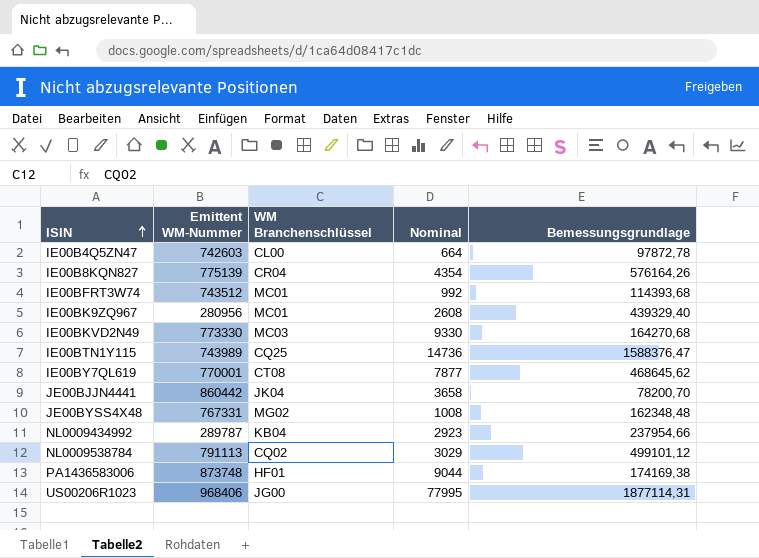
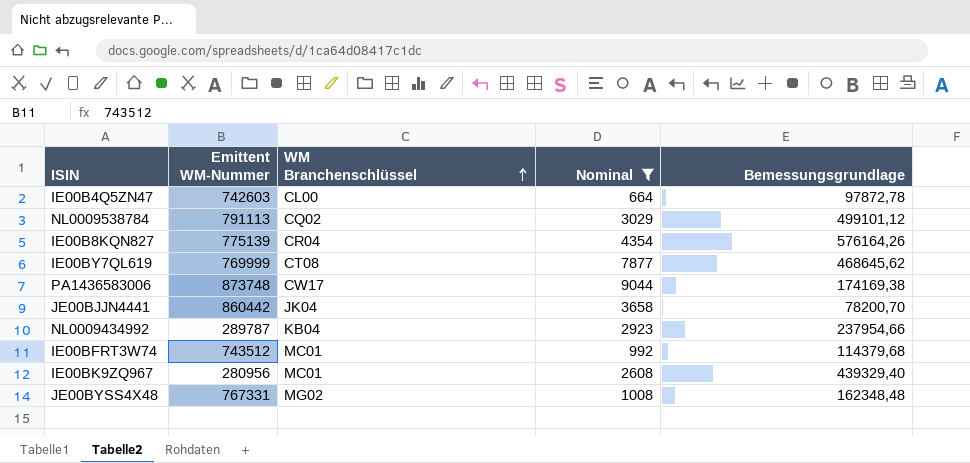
filter: none -> Nominal <= 9044
row order: ISIN ascending -> WM Branchenschlüssel ascending
IE00BY7QL619 | Emittent WM-Nummer: 770001 -> 769999
PA1436583006 | WM Branchenschlüssel: HF01 -> CW17
IE00BFRT3W74 | Bemessungsgrundlage: 114393,68 -> 114379,68

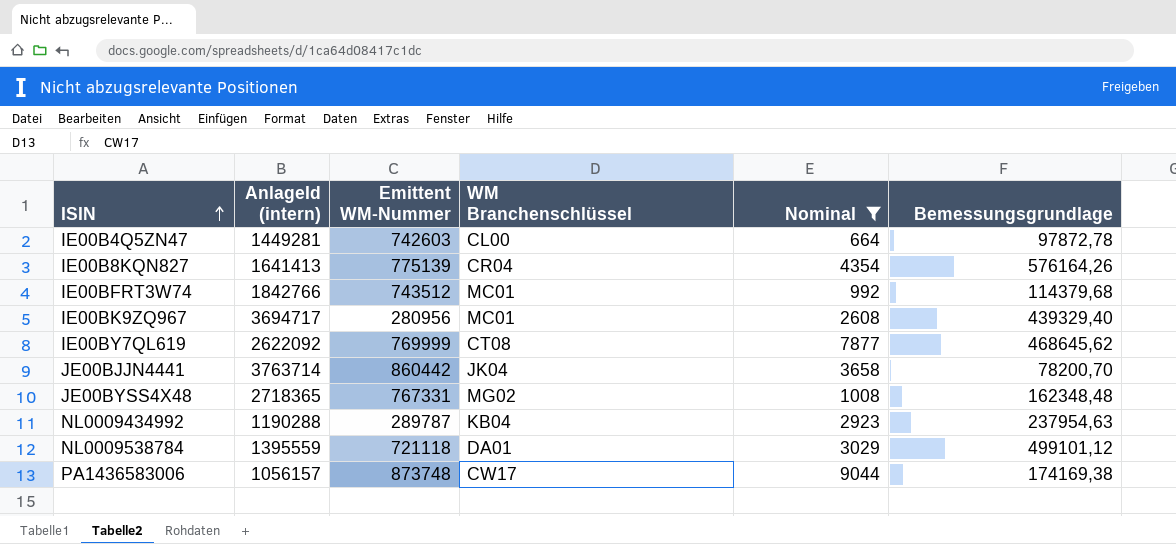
row order: WM Branchenschlüssel ascending -> ISIN ascending
column AnlageId (intern) | position: none -> 2
NL0009434992 | Bemessungsgrundlage: 237954,66 -> 237954,63
NL0009538784 | Emittent WM-Nummer: 791113 -> 721118
NL0009538784 | WM Branchenschlüssel: CQ02 -> DA01

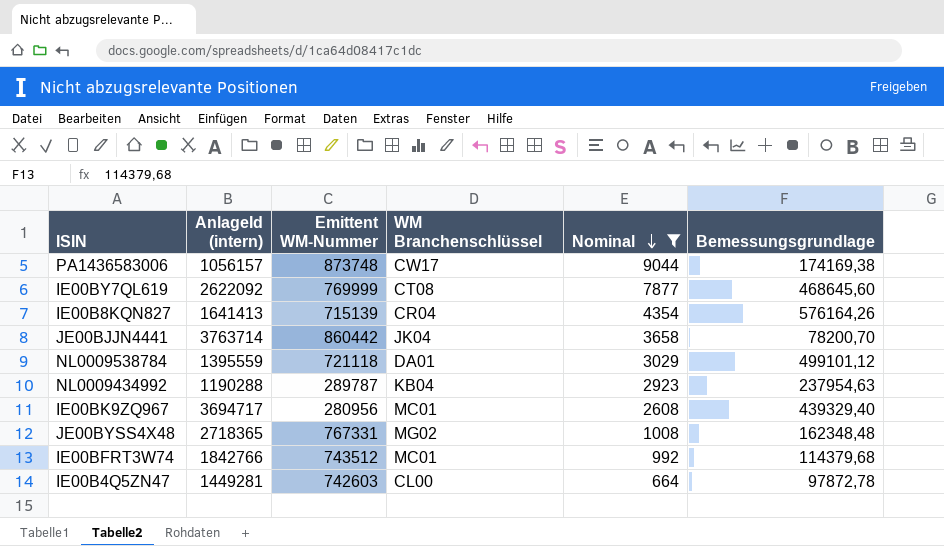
row order: ISIN ascending -> Nominal descending
IE00BY7QL619 | Bemessungsgrundlage: 468645,62 -> 468645,60
IE00B8KQN827 | Emittent WM-Nummer: 775139 -> 715139

